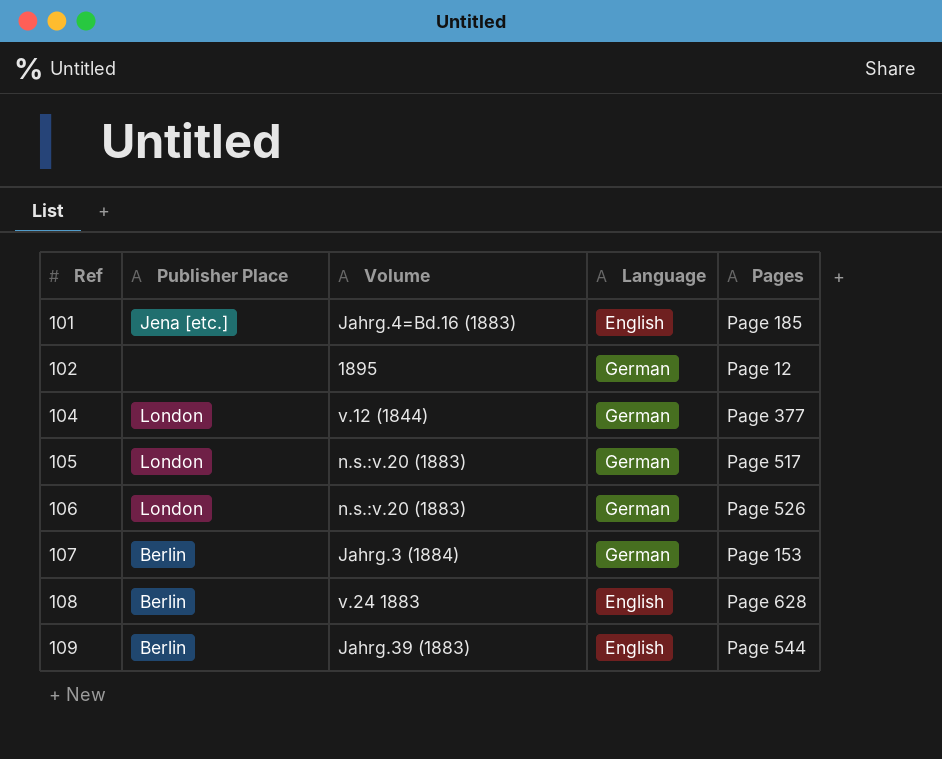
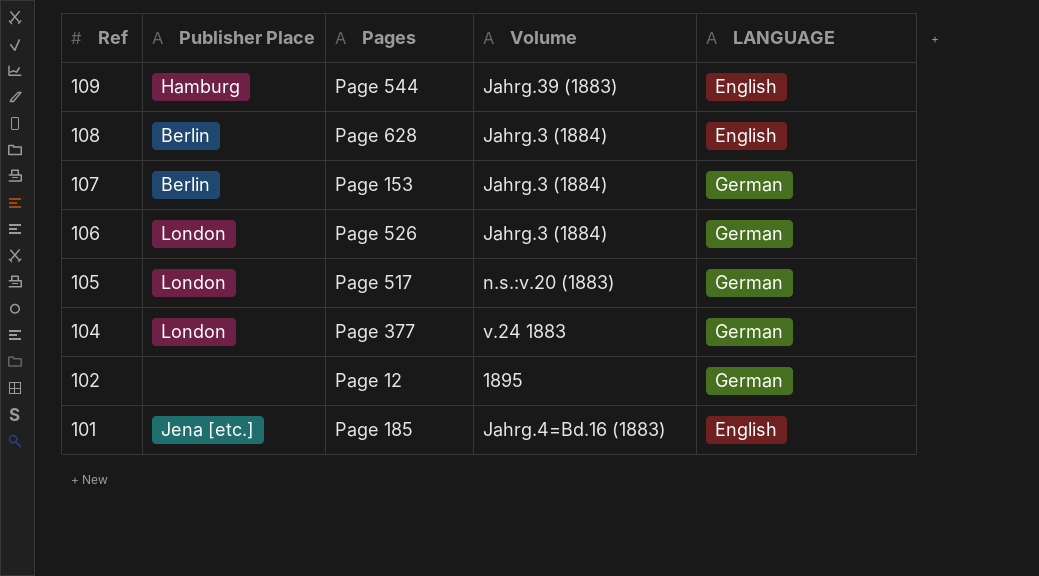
row order: Ref ascending -> Ref descending
column Pages | position: 5 -> 3
column name: Language -> LANGUAGE
109 | Publisher Place: Berlin -> Hamburg
108 | Volume: v.24 1883 -> Jahrg.3 (1884)
106 | Volume: n.s.:v.20 (1883) -> Jahrg.3 (1884)
104 | Volume: v.12 (1844) -> v.24 1883

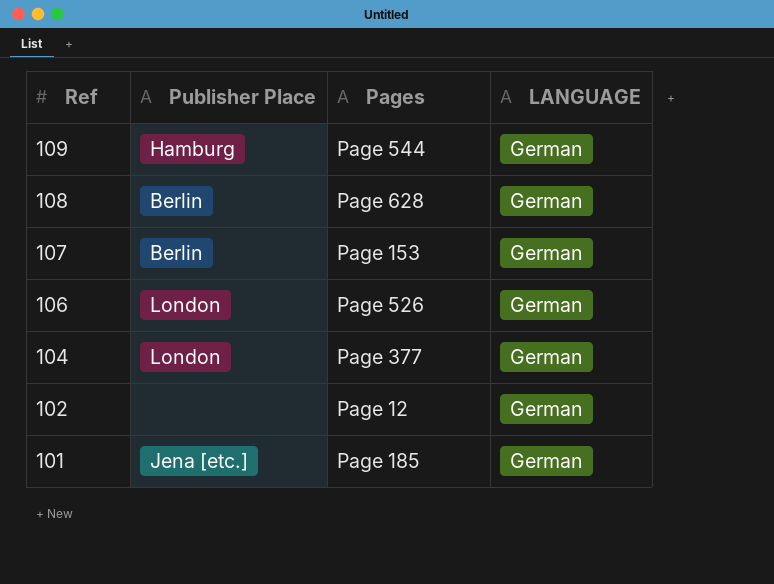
column Volume | position: 4 -> none
row 105: London | Page 517 | n.s.:v.20 (1883) | German -> none
109 | LANGUAGE: English -> German
108 | LANGUAGE: English -> German
101 | LANGUAGE: English -> German

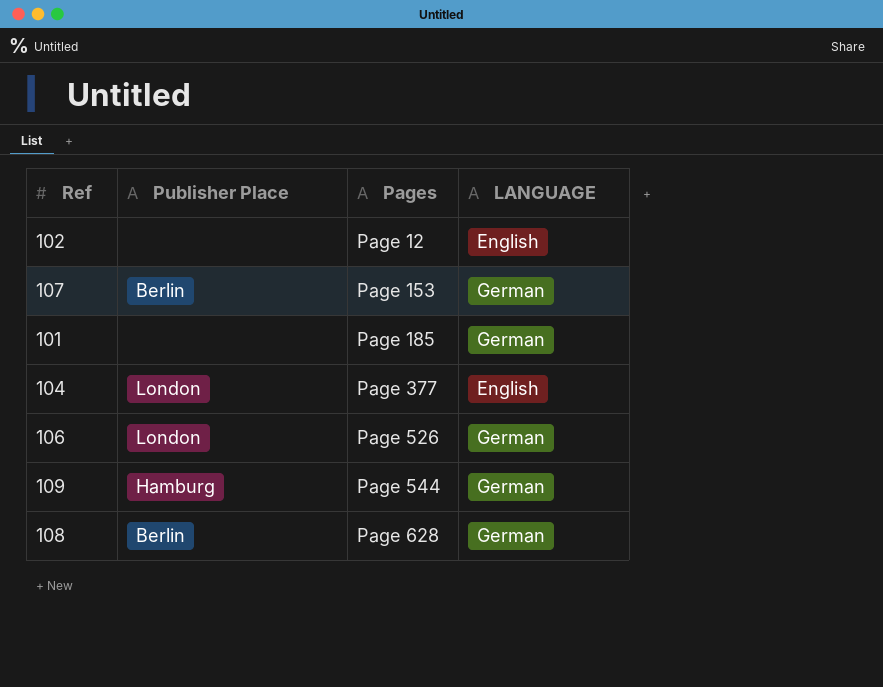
row order: Ref descending -> Pages ascending
102 | LANGUAGE: German -> English
101 | Publisher Place: Jena [etc.] -> none
104 | LANGUAGE: German -> English

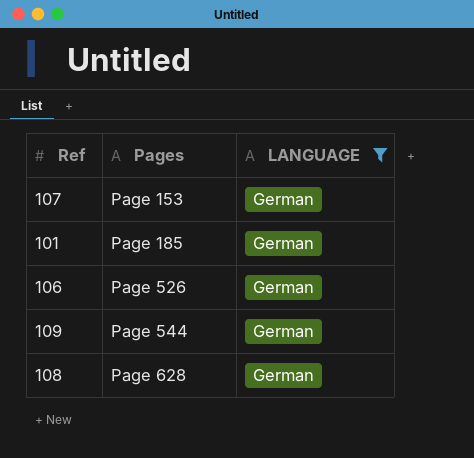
filter: none -> LANGUAGE = German
column Publisher Place | position: 2 -> none

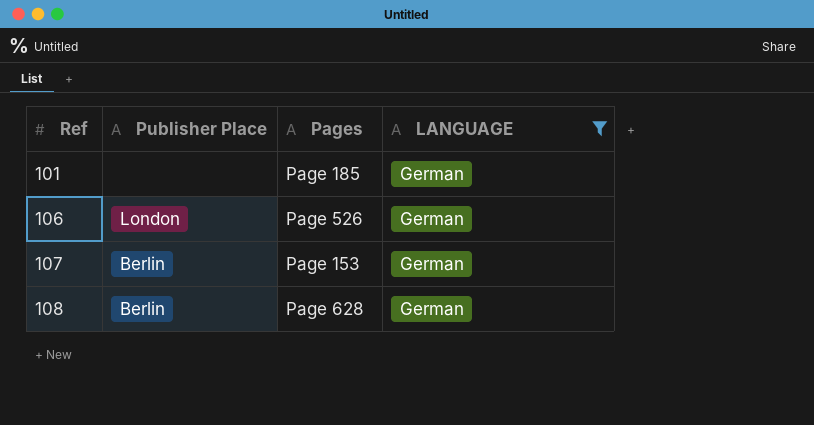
row order: Pages ascending -> Ref ascending
column Publisher Place | position: none -> 2
row 109: Page 544 | German -> none

